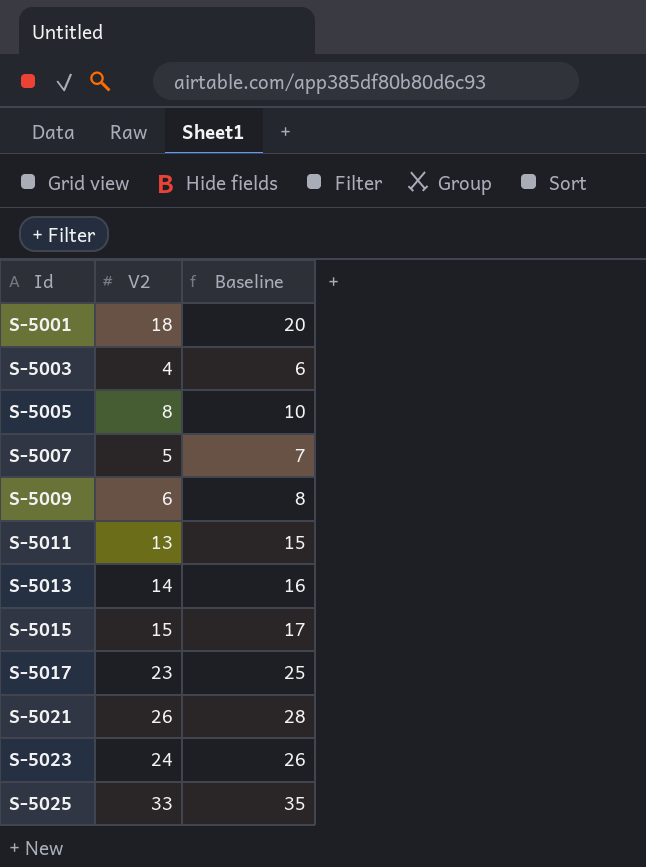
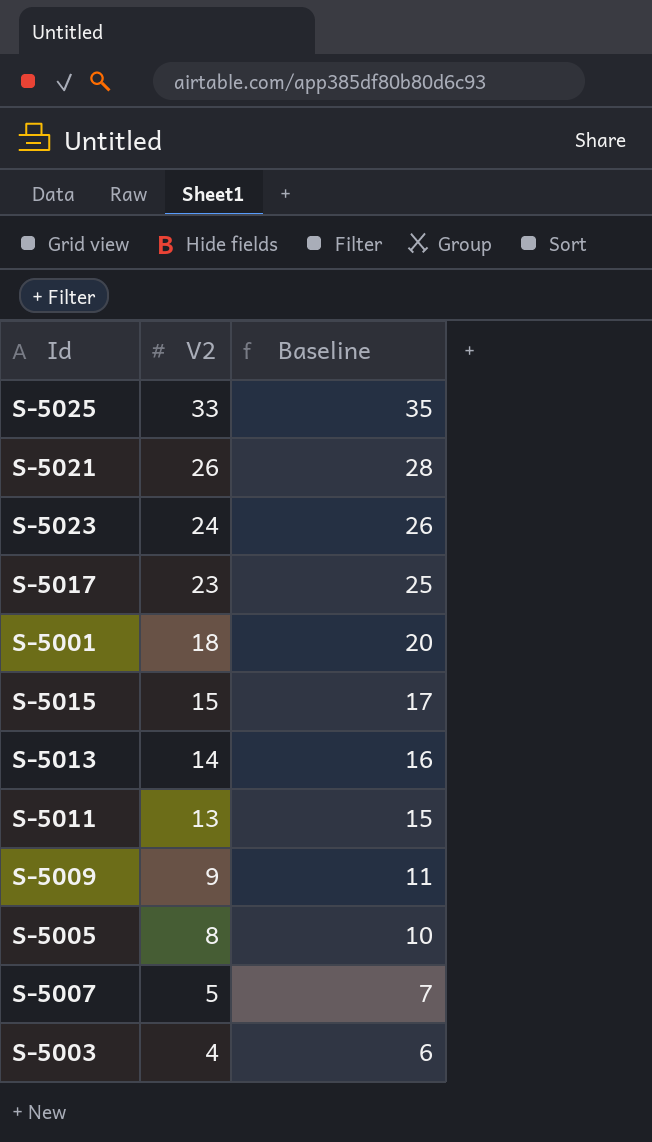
row order: Id ascending -> V2 descending
S-5009 | V2: 6 -> 9
S-5009 | Baseline: 8 -> 11

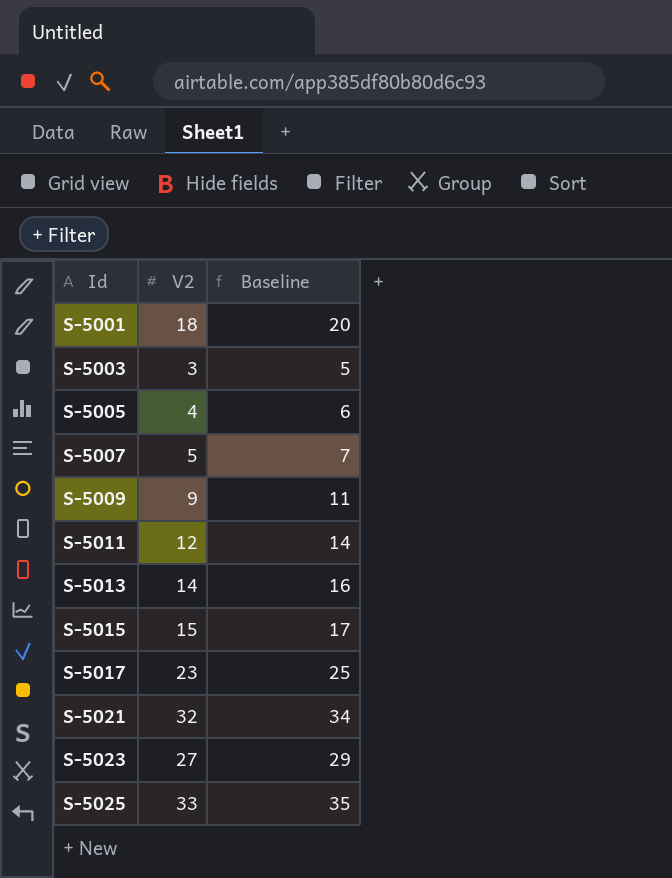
row order: V2 descending -> Id ascending
S-5003 | V2: 4 -> 3
S-5003 | Baseline: 6 -> 5
S-5005 | V2: 8 -> 4
S-5005 | Baseline: 10 -> 6
S-5011 | V2: 13 -> 12
S-5011 | Baseline: 15 -> 14
S-5021 | V2: 26 -> 32
S-5021 | Baseline: 28 -> 34
S-5023 | V2: 24 -> 27
S-5023 | Baseline: 26 -> 29

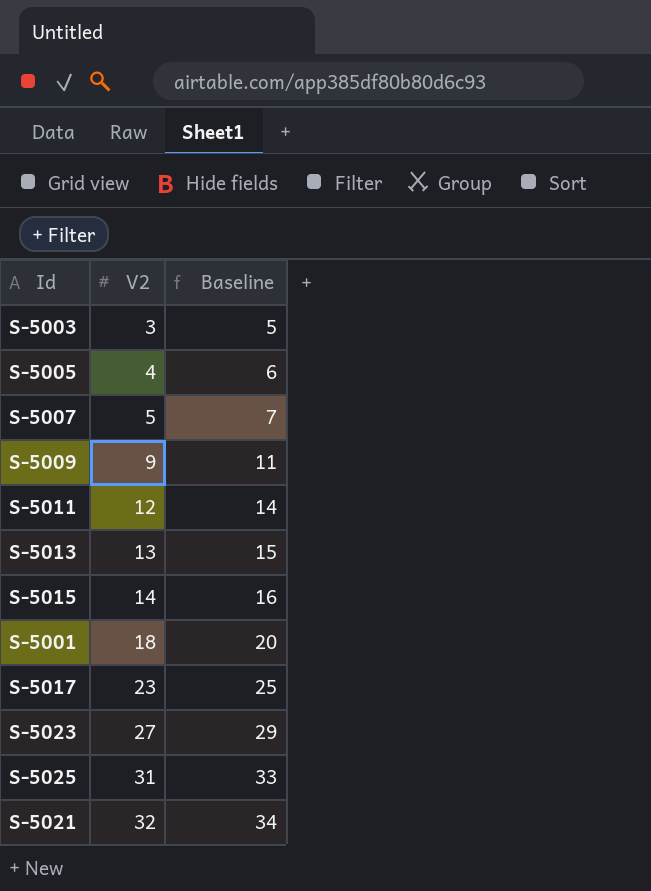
row order: Id ascending -> V2 ascending
S-5013 | V2: 14 -> 13
S-5013 | Baseline: 16 -> 15
S-5015 | V2: 15 -> 14
S-5015 | Baseline: 17 -> 16
S-5025 | V2: 33 -> 31
S-5025 | Baseline: 35 -> 33

